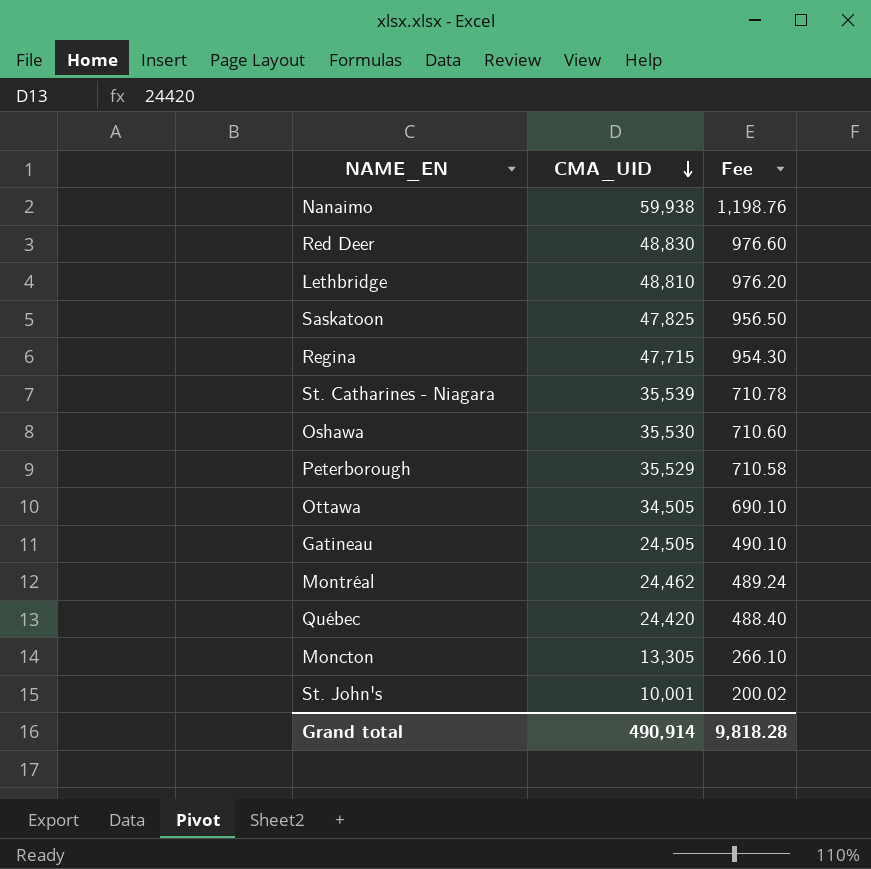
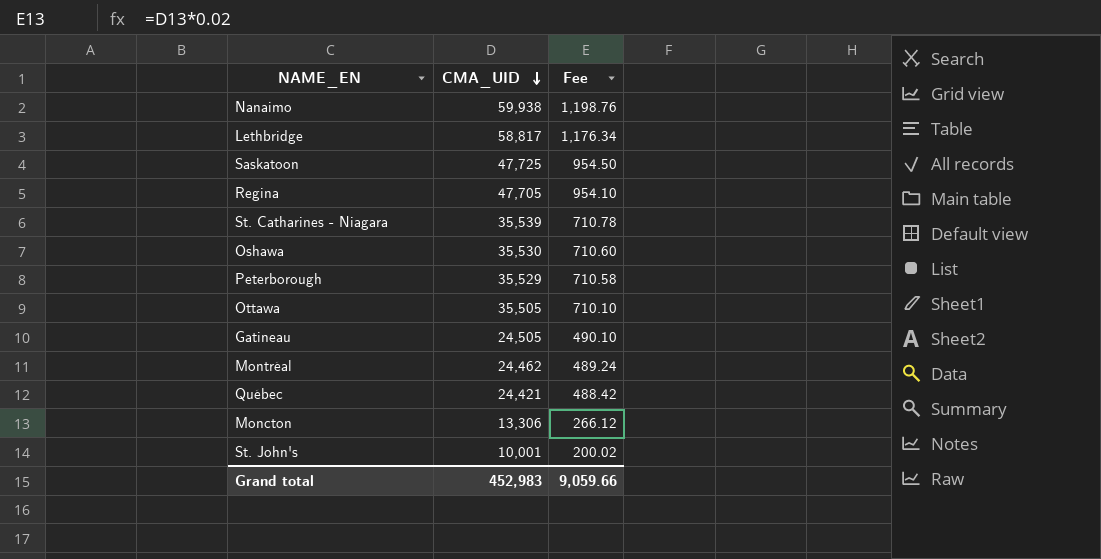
row Red Deer: 48,830 | 976.60 -> none
Lethbridge | CMA_UID: 48,810 -> 58,817
Lethbridge | Fee: 976.20 -> 1,176.34
Saskatoon | CMA_UID: 47,825 -> 47,725
Saskatoon | Fee: 956.50 -> 954.50
Regina | CMA_UID: 47,715 -> 47,705
Regina | Fee: 954.30 -> 954.10
Ottawa | CMA_UID: 34,505 -> 35,505
Ottawa | Fee: 690.10 -> 710.10
Québec | CMA_UID: 24,420 -> 24,421
Québec | Fee: 488.40 -> 488.42
Moncton | CMA_UID: 13,305 -> 13,306
Moncton | Fee: 266.10 -> 266.12
Grand total | CMA_UID: 490,914 -> 452,983
Grand total | Fee: 9,818.28 -> 9,059.66

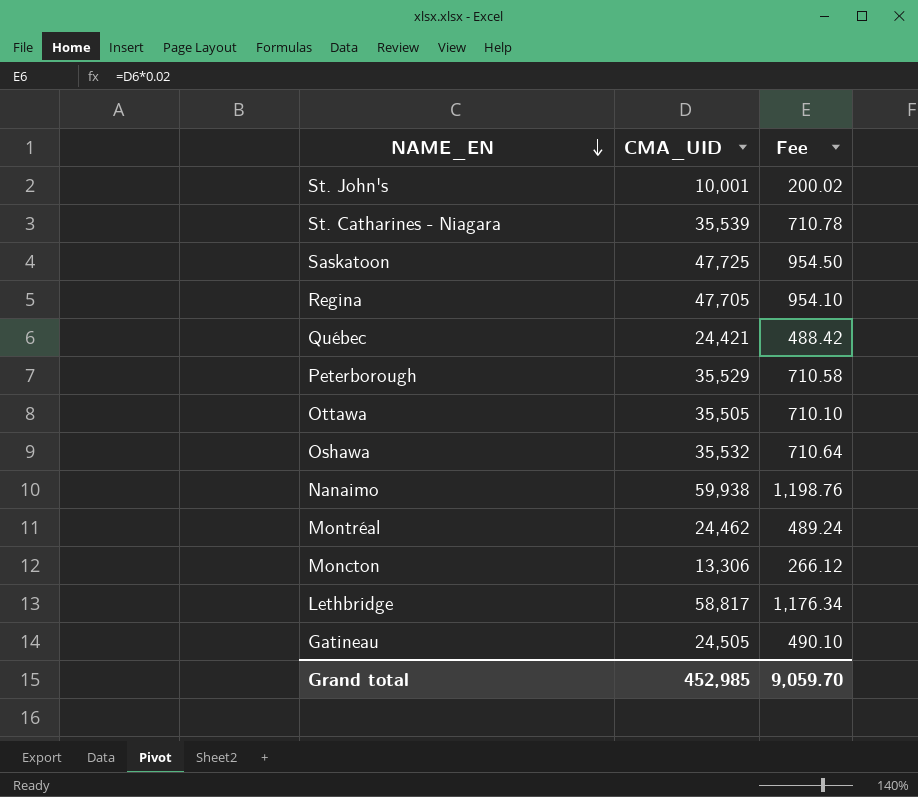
row order: CMA_UID descending -> NAME_EN descending
Oshawa | CMA_UID: 35,530 -> 35,532
Oshawa | Fee: 710.60 -> 710.64
Grand total | CMA_UID: 452,983 -> 452,985
Grand total | Fee: 9,059.66 -> 9,059.70

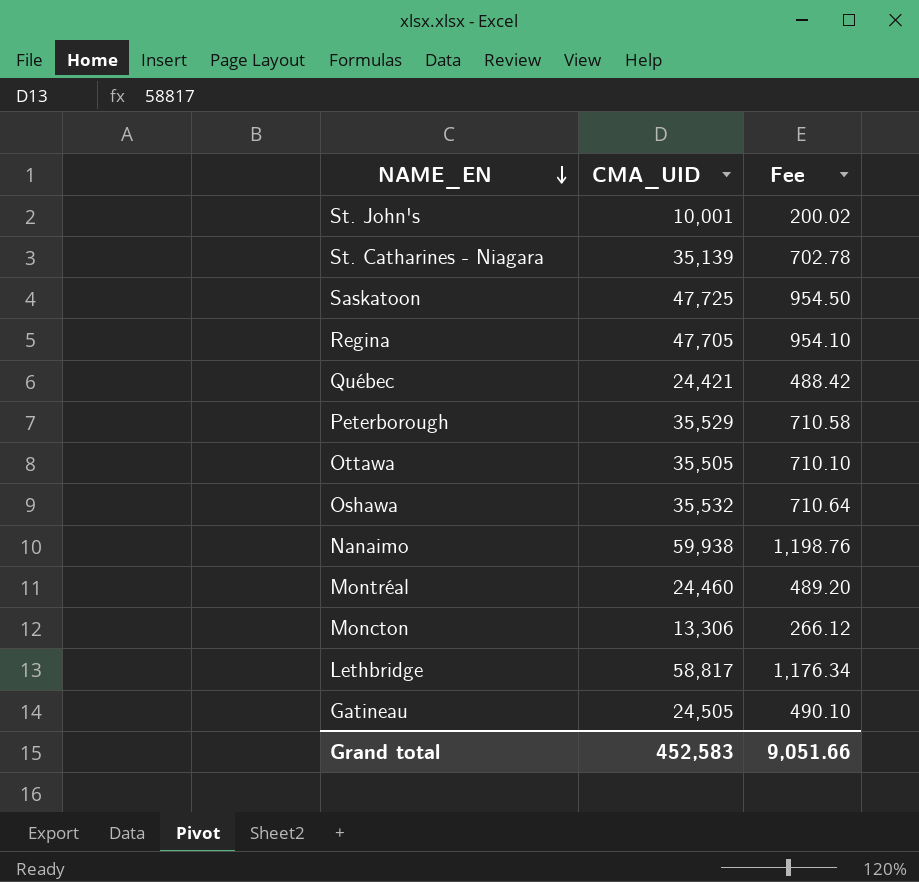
St. Catharines - Niagara | CMA_UID: 35,539 -> 35,139
St. Catharines - Niagara | Fee: 710.78 -> 702.78
Montréal | CMA_UID: 24,462 -> 24,460
Montréal | Fee: 489.24 -> 489.20
Grand total | CMA_UID: 452,985 -> 452,583
Grand total | Fee: 9,059.70 -> 9,051.66

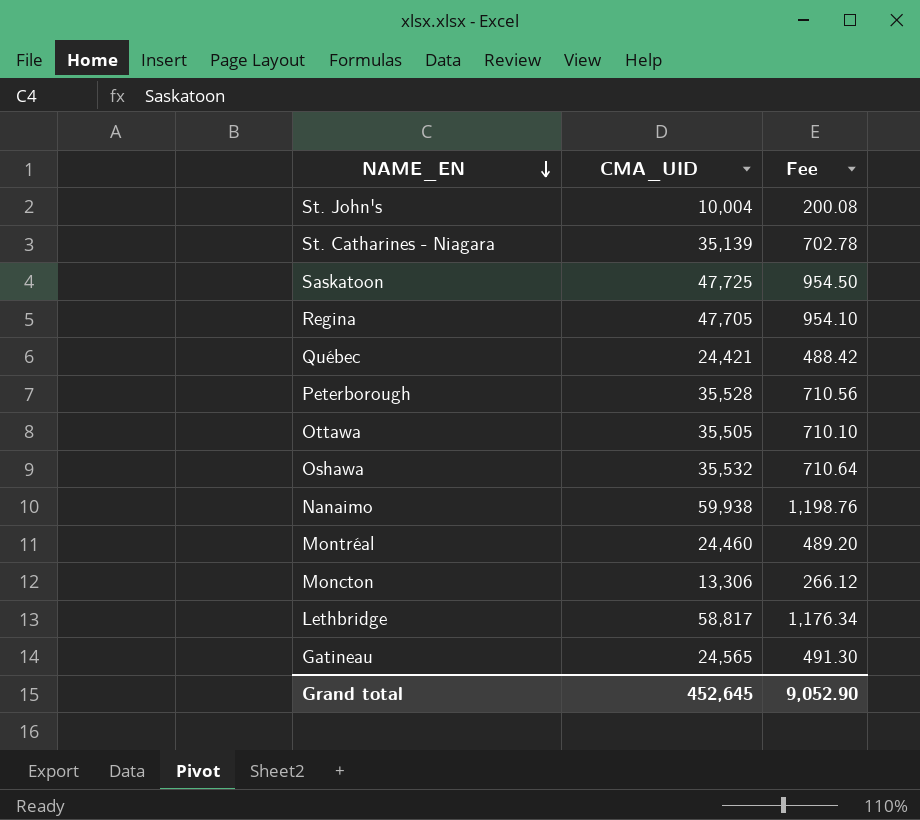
St. John's | CMA_UID: 10,001 -> 10,004
St. John's | Fee: 200.02 -> 200.08
Peterborough | CMA_UID: 35,529 -> 35,528
Peterborough | Fee: 710.58 -> 710.56
Gatineau | CMA_UID: 24,505 -> 24,565
Gatineau | Fee: 490.10 -> 491.30
Grand total | CMA_UID: 452,583 -> 452,645
Grand total | Fee: 9,051.66 -> 9,052.90

